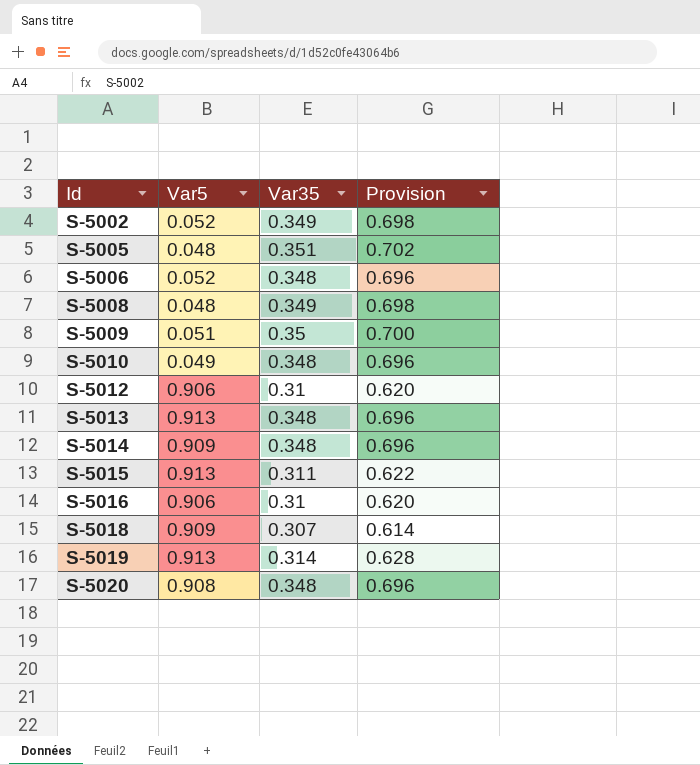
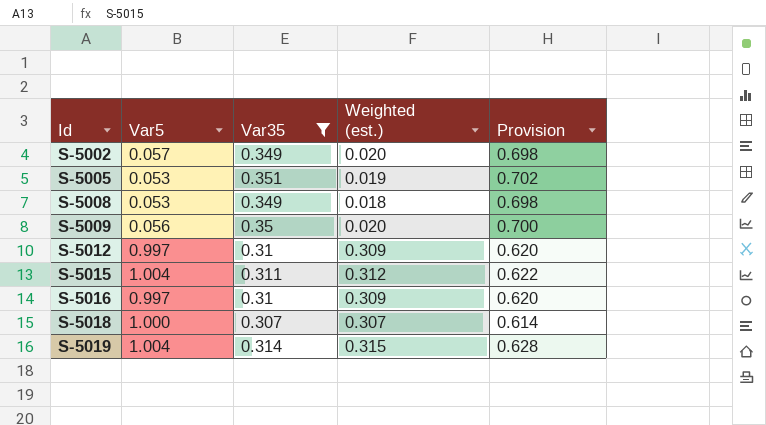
filter: none -> Var35 != 0.348
column Weighted (est.) | formula: none -> [Var5] * [Var35]
S-5002 | Var5: 0.052 -> 0.057
S-5005 | Var5: 0.048 -> 0.053
S-5008 | Var5: 0.048 -> 0.053
S-5009 | Var5: 0.051 -> 0.056
S-5012 | Var5: 0.906 -> 0.997
S-5015 | Var5: 0.913 -> 1.004
S-5016 | Var5: 0.906 -> 0.997
S-5018 | Var5: 0.909 -> 1.000
S-5019 | Var5: 0.913 -> 1.004

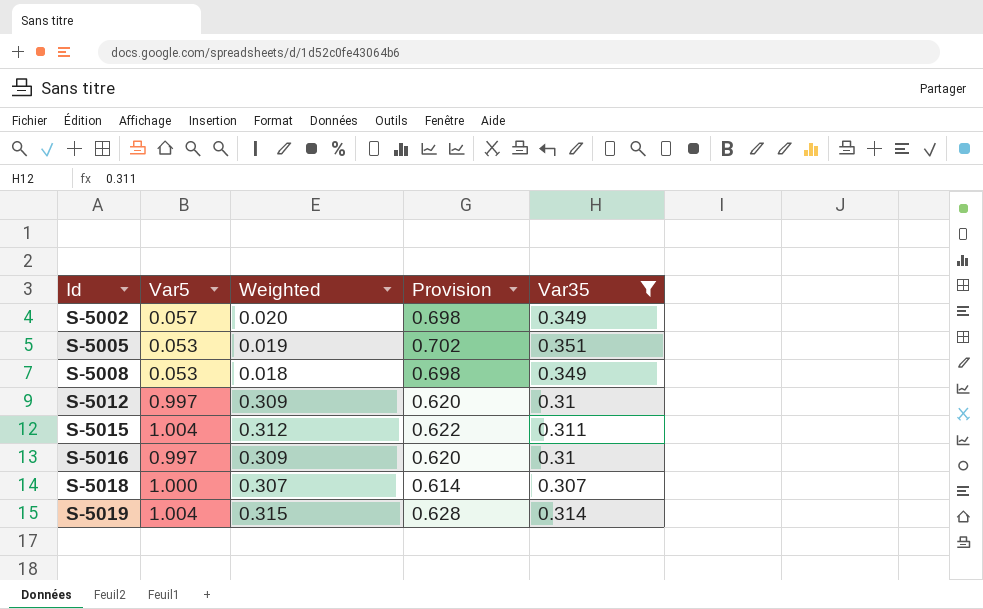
column name: Weighted (est.) -> Weighted
column Var35 | position: 3 -> 5
row S-5009: 0.056 | 0.35 | 0.020 | 0.700 -> none

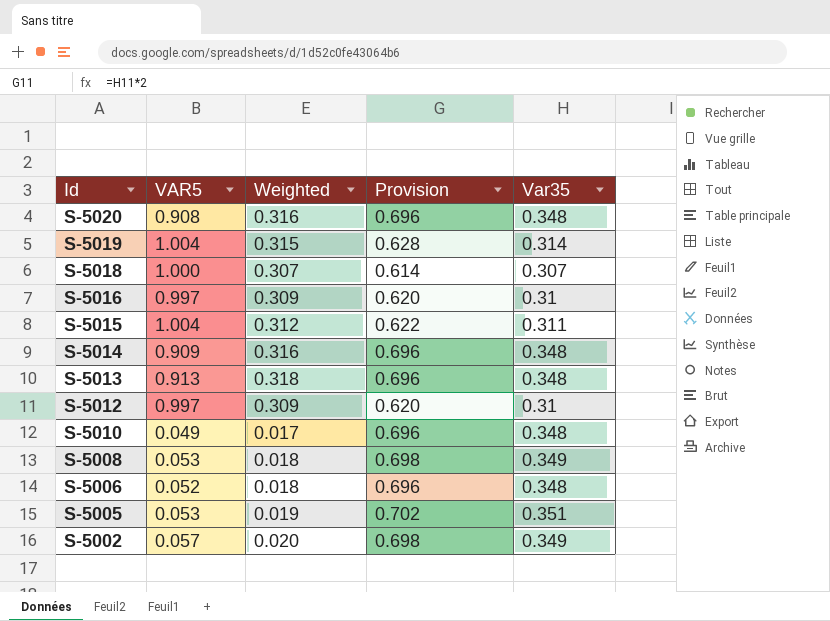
filter: Var35 != 0.348 -> none
row order: Id ascending -> Id descending
column name: Var5 -> VAR5

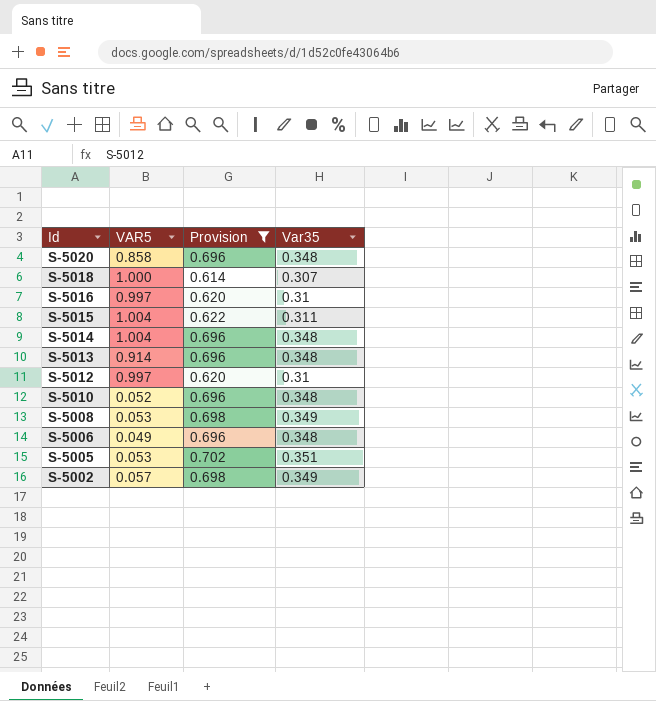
filter: none -> Provision != 0.628
column Weighted | formula: [VAR5] * [Var35] -> none
S-5020 | VAR5: 0.908 -> 0.858
S-5014 | VAR5: 0.909 -> 1.004
S-5013 | VAR5: 0.913 -> 0.914
S-5010 | VAR5: 0.049 -> 0.052
S-5006 | VAR5: 0.052 -> 0.049

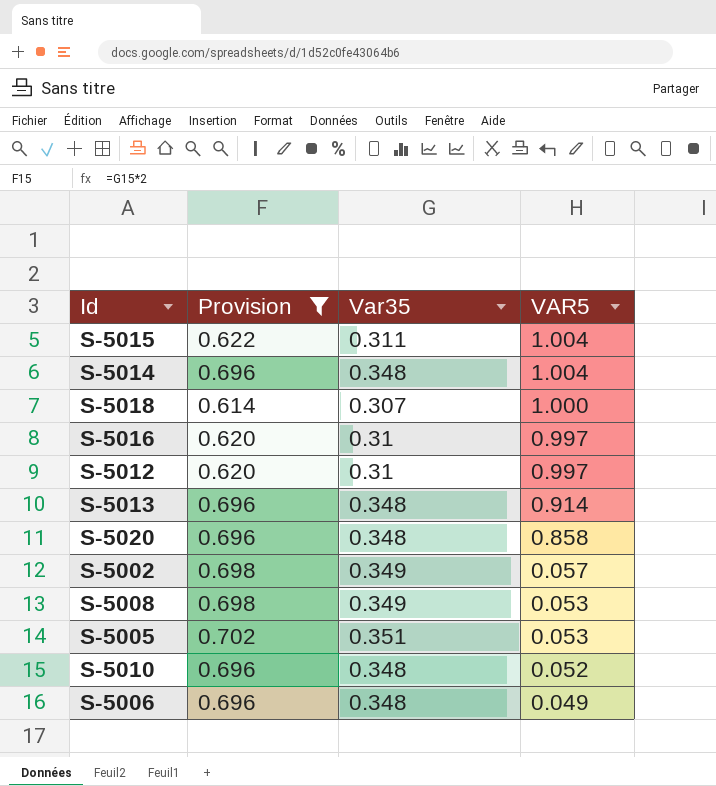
row order: Id descending -> VAR5 descending
column VAR5 | position: 2 -> 4

